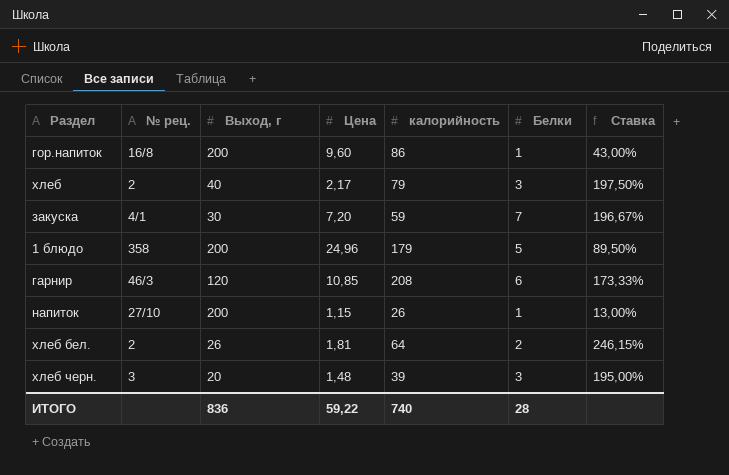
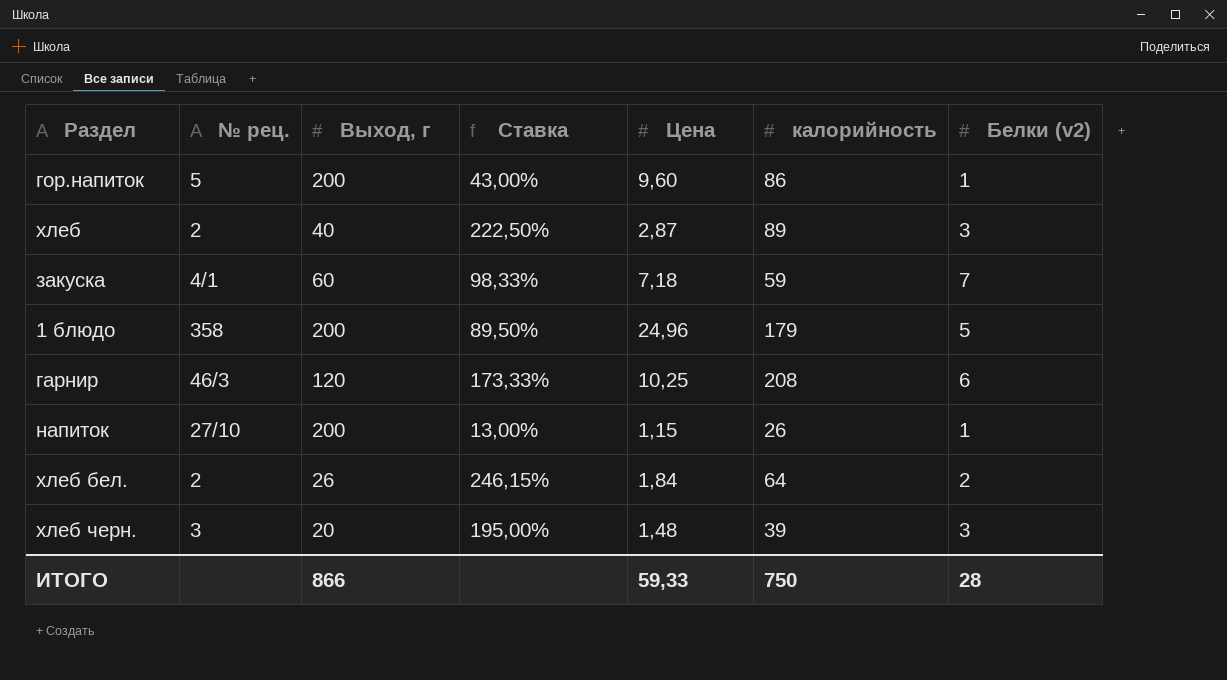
column Ставка | position: 7 -> 4
column name: Белки -> Белки (v2)
гор.напиток | № рец.: 16/8 -> 5
хлеб | Ставка: 197,50% -> 222,50%
хлеб | Цена: 2,17 -> 2,87
хлеб | калорийность: 79 -> 89
закуска | Выход, г: 30 -> 60
закуска | Ставка: 196,67% -> 98,33%
закуска | Цена: 7,20 -> 7,18
гарнир | Цена: 10,85 -> 10,25
хлеб бел. | Цена: 1,81 -> 1,84
ИТОГО | Выход, г: 836 -> 866
ИТОГО | Цена: 59,22 -> 59,33
ИТОГО | калорийность: 740 -> 750

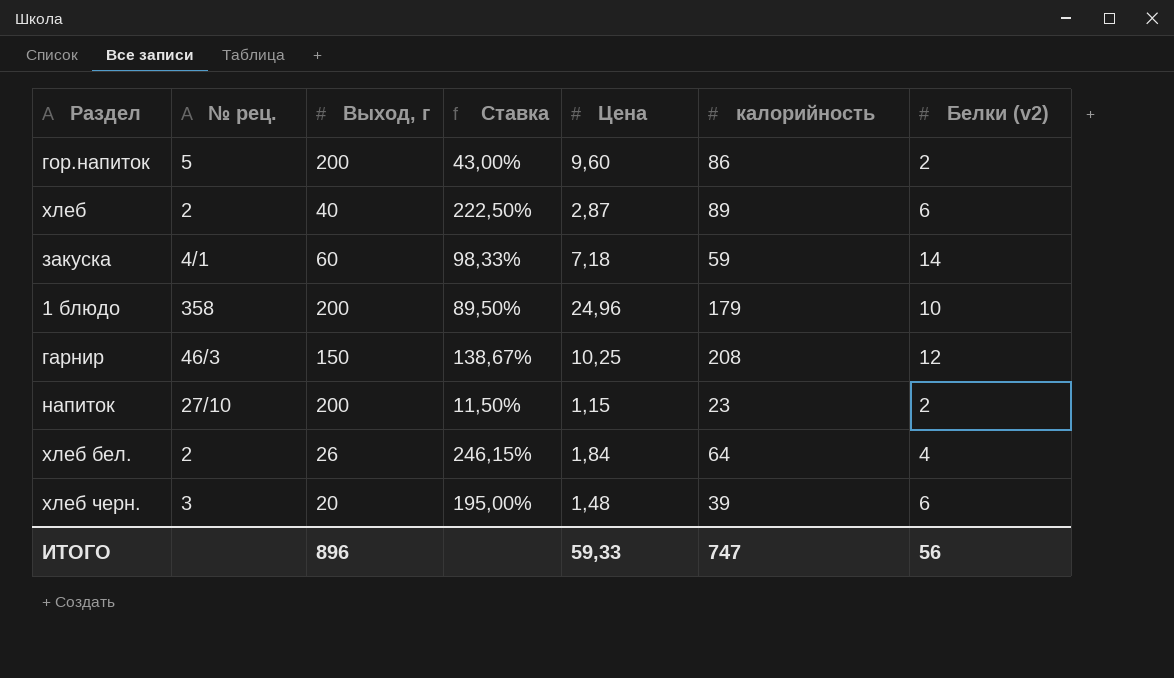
гор.напиток | Белки (v2): 1 -> 2
хлеб | Белки (v2): 3 -> 6
закуска | Белки (v2): 7 -> 14
1 блюдо | Белки (v2): 5 -> 10
гарнир | Выход, г: 120 -> 150
гарнир | Ставка: 173,33% -> 138,67%
гарнир | Белки (v2): 6 -> 12
напиток | Ставка: 13,00% -> 11,50%
напиток | калорийность: 26 -> 23
напиток | Белки (v2): 1 -> 2
хлеб бел. | Белки (v2): 2 -> 4
хлеб черн. | Белки (v2): 3 -> 6
ИТОГО | Выход, г: 866 -> 896
ИТОГО | калорийность: 750 -> 747
ИТОГО | Белки (v2): 28 -> 56

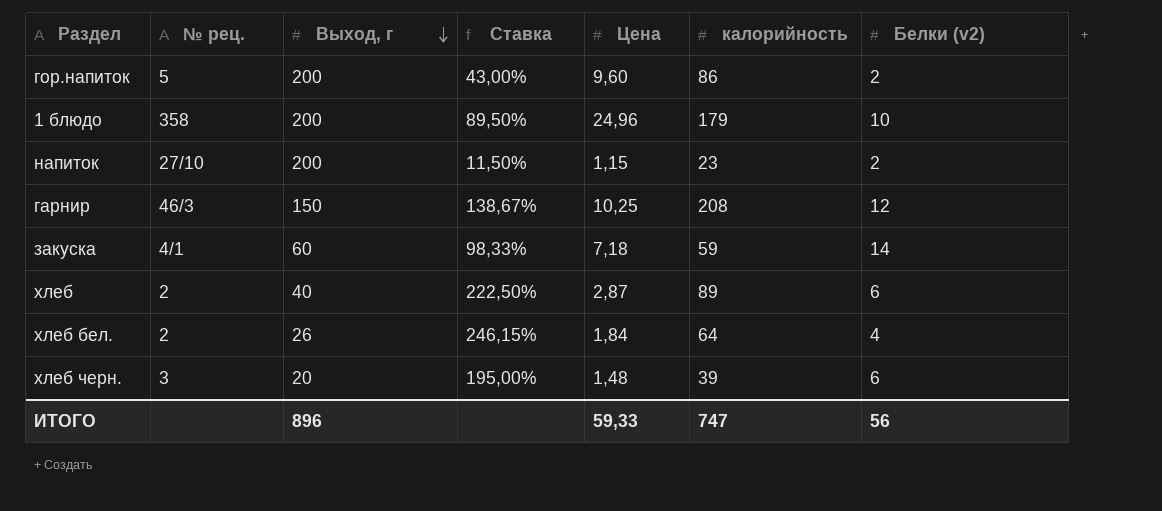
row order: none -> Выход, г descending

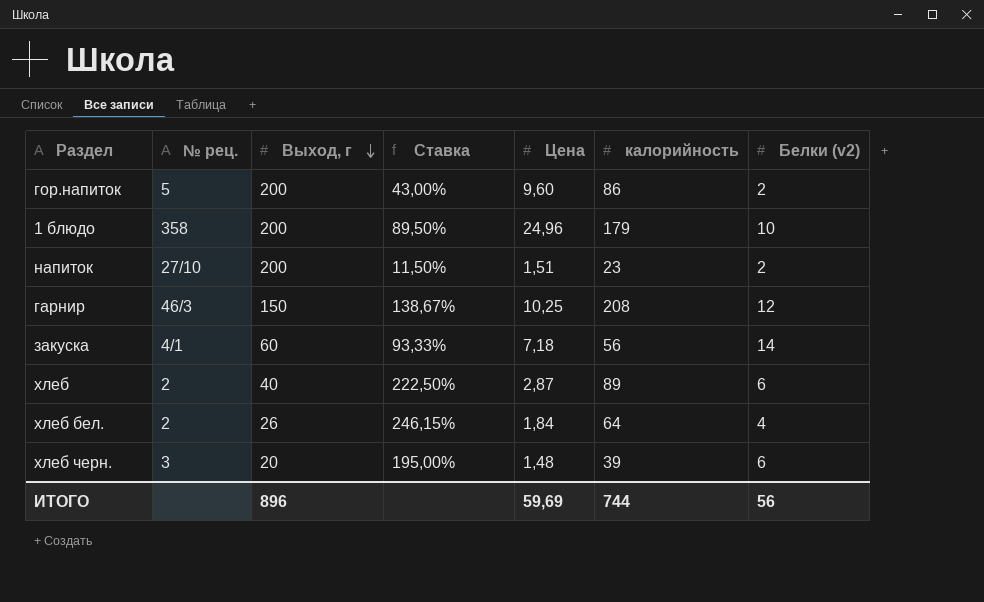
напиток | Цена: 1,15 -> 1,51
закуска | Ставка: 98,33% -> 93,33%
закуска | калорийность: 59 -> 56
ИТОГО | Цена: 59,33 -> 59,69
ИТОГО | калорийность: 747 -> 744

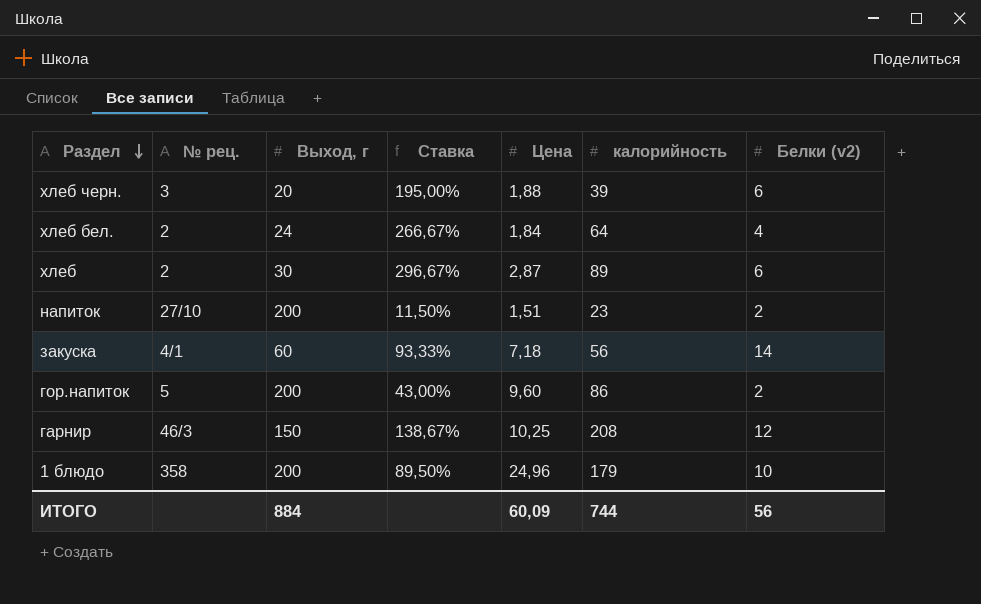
row order: Выход, г descending -> Раздел descending
хлеб черн. | Цена: 1,48 -> 1,88
хлеб бел. | Выход, г: 26 -> 24
хлеб бел. | Ставка: 246,15% -> 266,67%
хлеб | Выход, г: 40 -> 30
хлеб | Ставка: 222,50% -> 296,67%
ИТОГО | Выход, г: 896 -> 884
ИТОГО | Цена: 59,69 -> 60,09

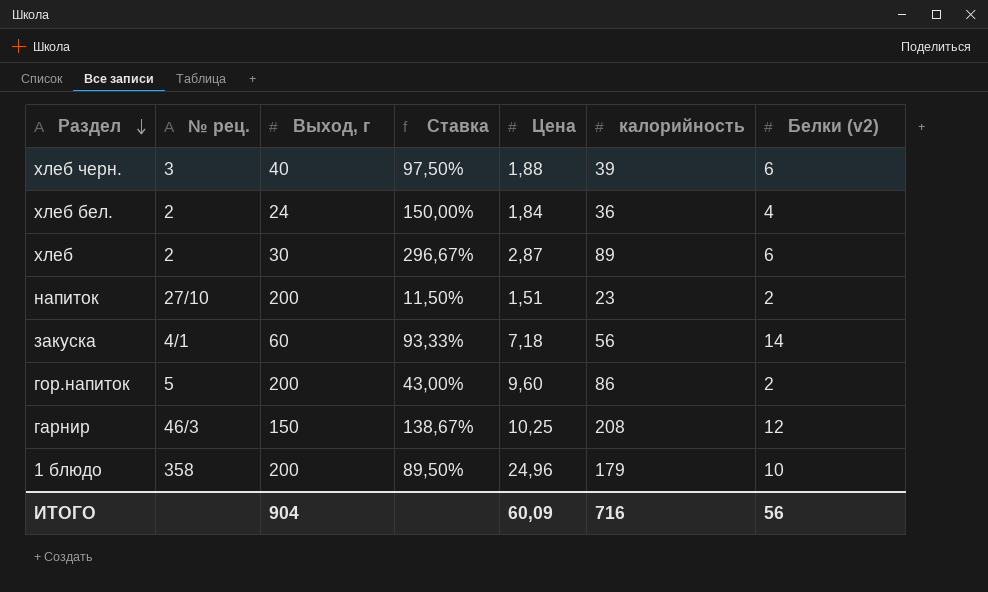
хлеб черн. | Выход, г: 20 -> 40
хлеб черн. | Ставка: 195,00% -> 97,50%
хлеб бел. | Ставка: 266,67% -> 150,00%
хлеб бел. | калорийность: 64 -> 36
ИТОГО | Выход, г: 884 -> 904
ИТОГО | калорийность: 744 -> 716

